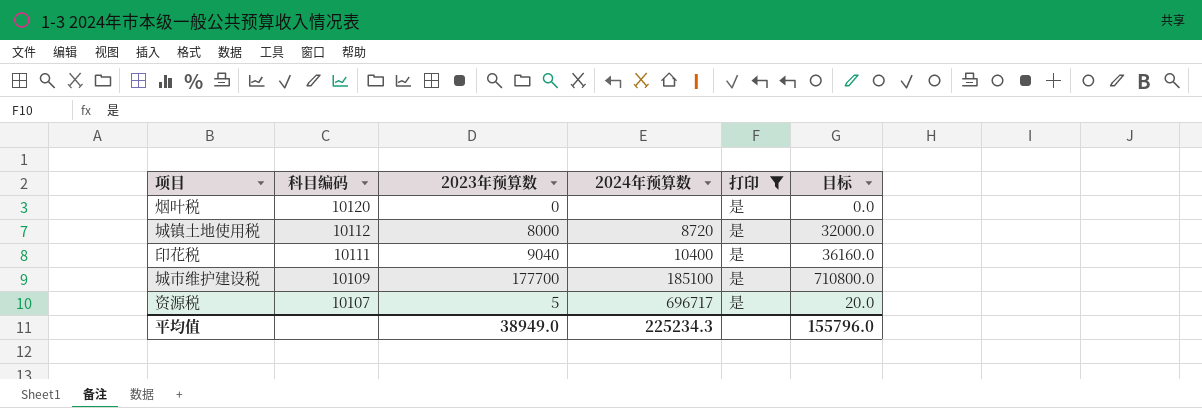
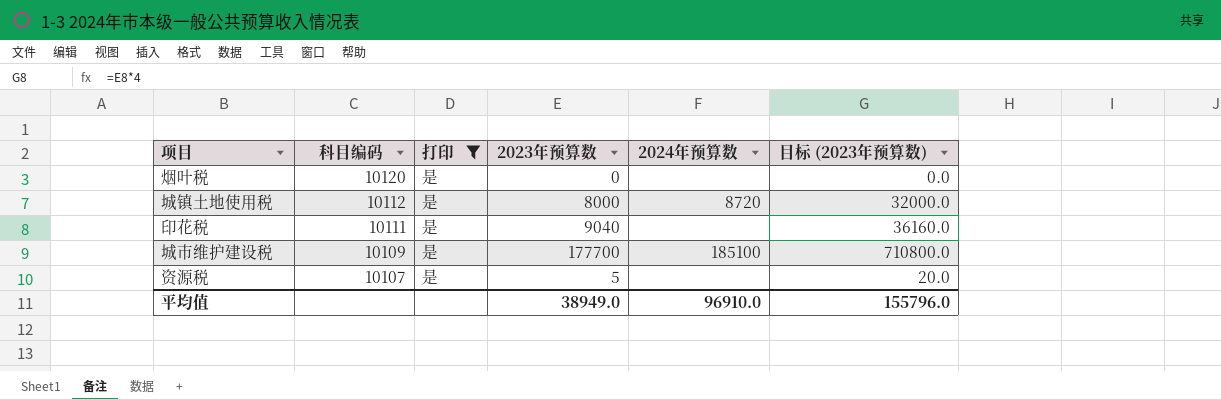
column 打印 | position: 5 -> 3
column name: 目标 -> 目标 (2023年预算数)
印花税 | 2024年预算数: 10400 -> none
资源税 | 2024年预算数: 696717 -> none
平均值 | 2024年预算数: 225234.3 -> 96910.0

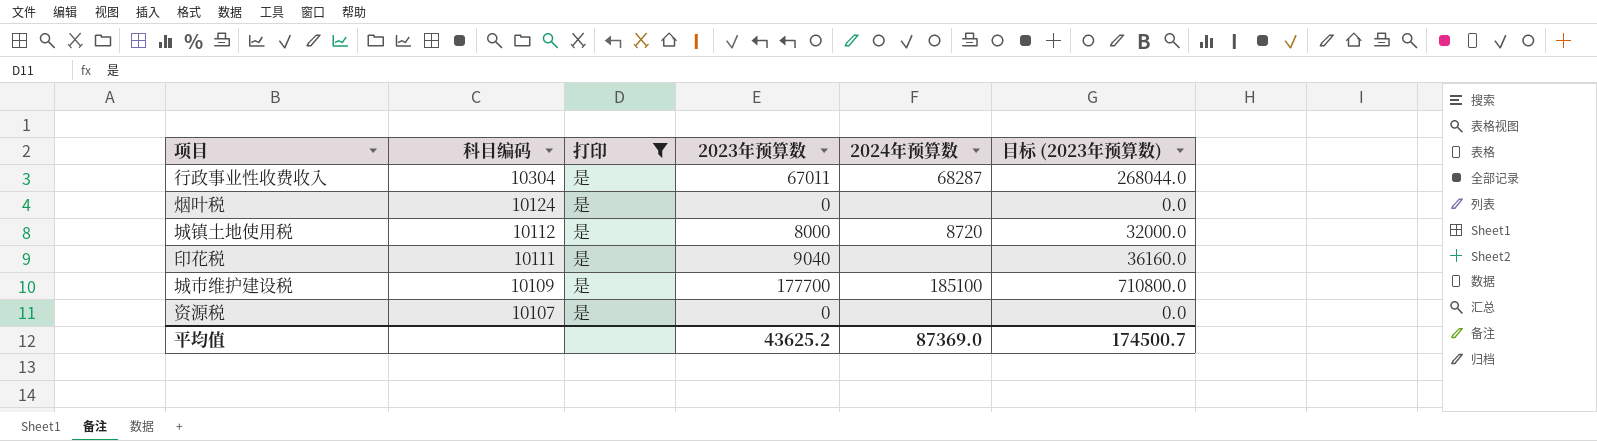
row 行政事业性收费收入: none -> 10304 | 是 | 67011 | 68287 | 268044.0
烟叶税 | 科目编码: 10120 -> 10124
资源税 | 2023年预算数: 5 -> 0
资源税 | 目标 (2023年预算数): 20.0 -> 0.0
平均值 | 2023年预算数: 38949.0 -> 43625.2
平均值 | 2024年预算数: 96910.0 -> 87369.0
平均值 | 目标 (2023年预算数): 155796.0 -> 174500.7

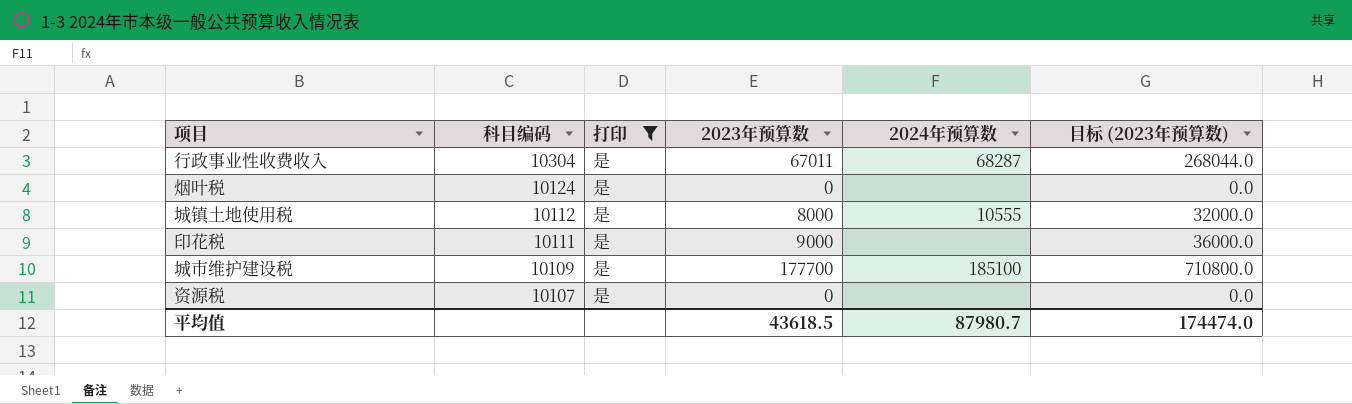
城镇土地使用税 | 2024年预算数: 8720 -> 10555
印花税 | 2023年预算数: 9040 -> 9000
印花税 | 目标 (2023年预算数): 36160.0 -> 36000.0
平均值 | 2023年预算数: 43625.2 -> 43618.5
平均值 | 2024年预算数: 87369.0 -> 87980.7
平均值 | 目标 (2023年预算数): 174500.7 -> 174474.0

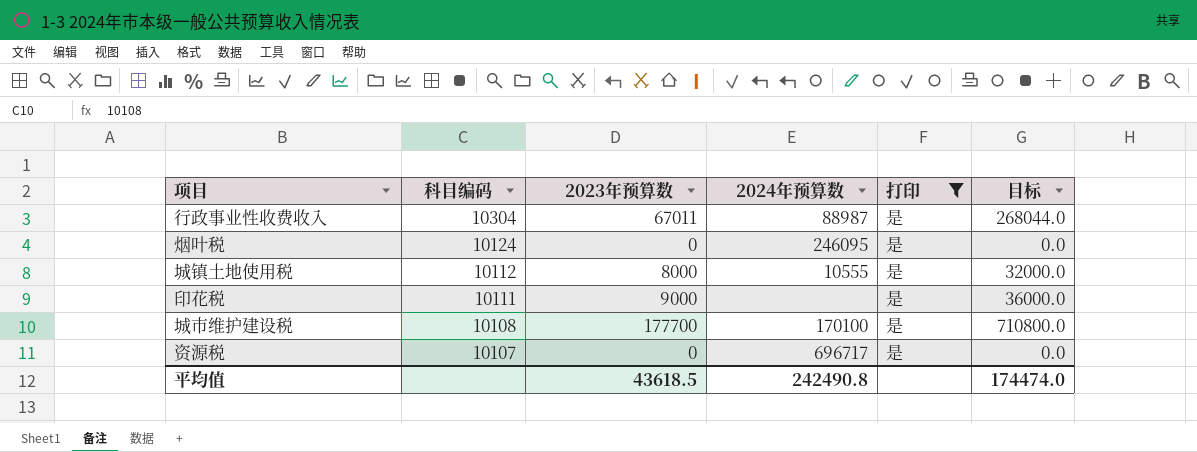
column 打印 | position: 3 -> 5
column name: 目标 (2023年预算数) -> 目标
行政事业性收费收入 | 2024年预算数: 68287 -> 88987
烟叶税 | 2024年预算数: none -> 246095
城市维护建设税 | 科目编码: 10109 -> 10108
城市维护建设税 | 2024年预算数: 185100 -> 170100
资源税 | 2024年预算数: none -> 696717
平均值 | 2024年预算数: 87980.7 -> 242490.8

